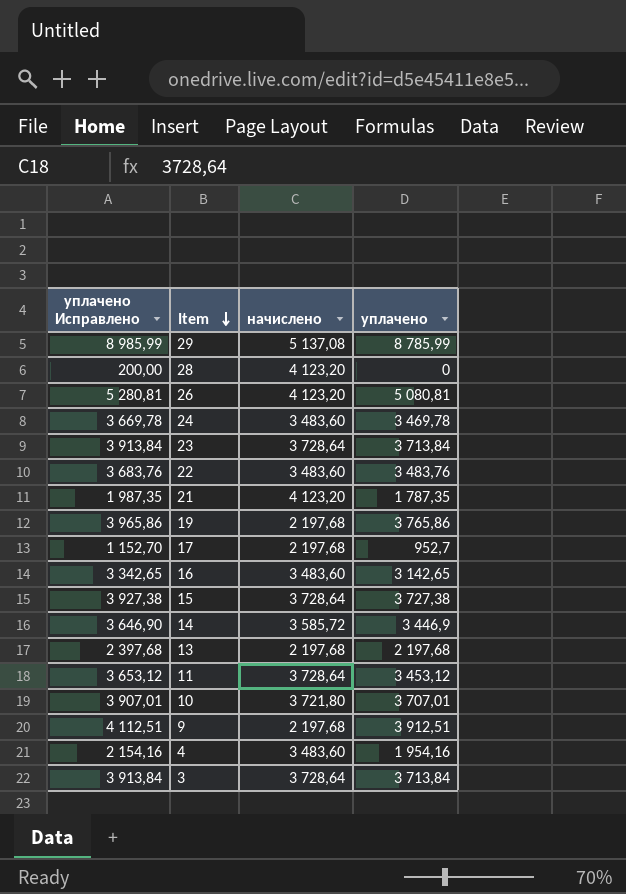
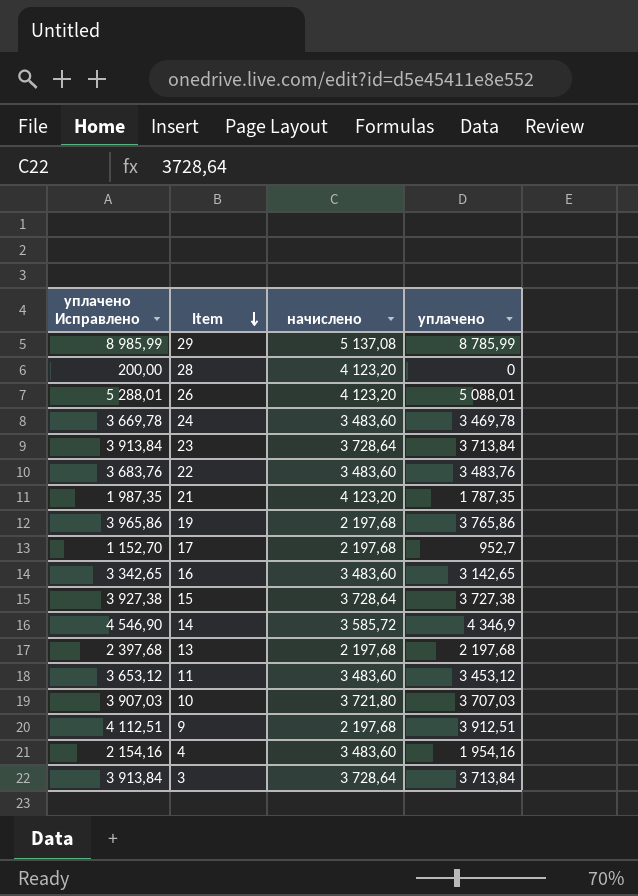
26 | уплачено Исправлено: 5 280,81 -> 5 288,01
26 | уплачено: 5 080,81 -> 5 088,01
14 | уплачено Исправлено: 3 646,90 -> 4 546,90
14 | уплачено: 3 446,9 -> 4 346,9
11 | начислено: 3 728,64 -> 3 483,60
10 | уплачено Исправлено: 3 907,01 -> 3 907,03
10 | уплачено: 3 707,01 -> 3 707,03

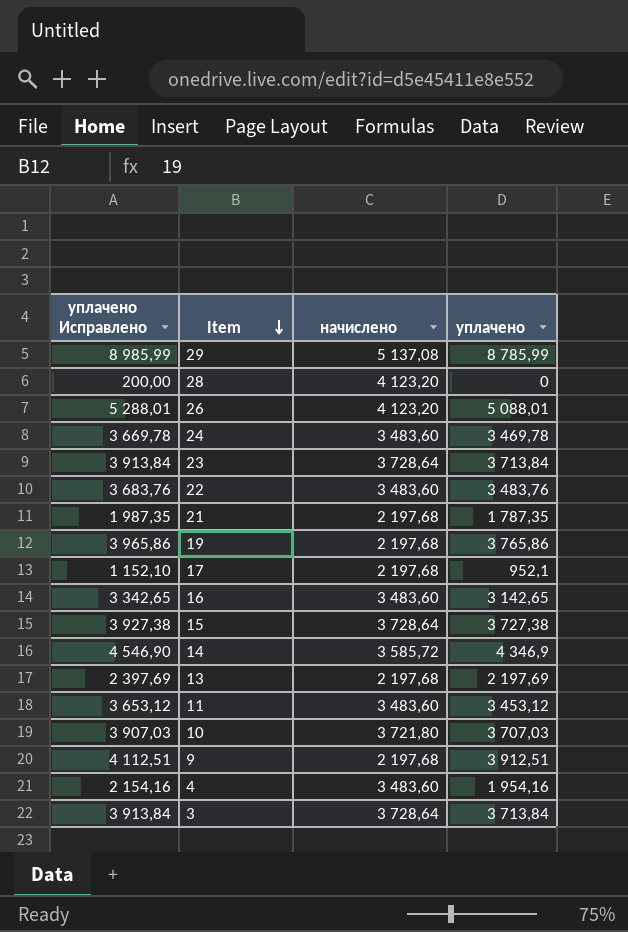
21 | начислено: 4 123,20 -> 2 197,68
17 | уплачено Исправлено: 1 152,70 -> 1 152,10
17 | уплачено: 952,7 -> 952,1
13 | уплачено Исправлено: 2 397,68 -> 2 397,69
13 | уплачено: 2 197,68 -> 2 197,69

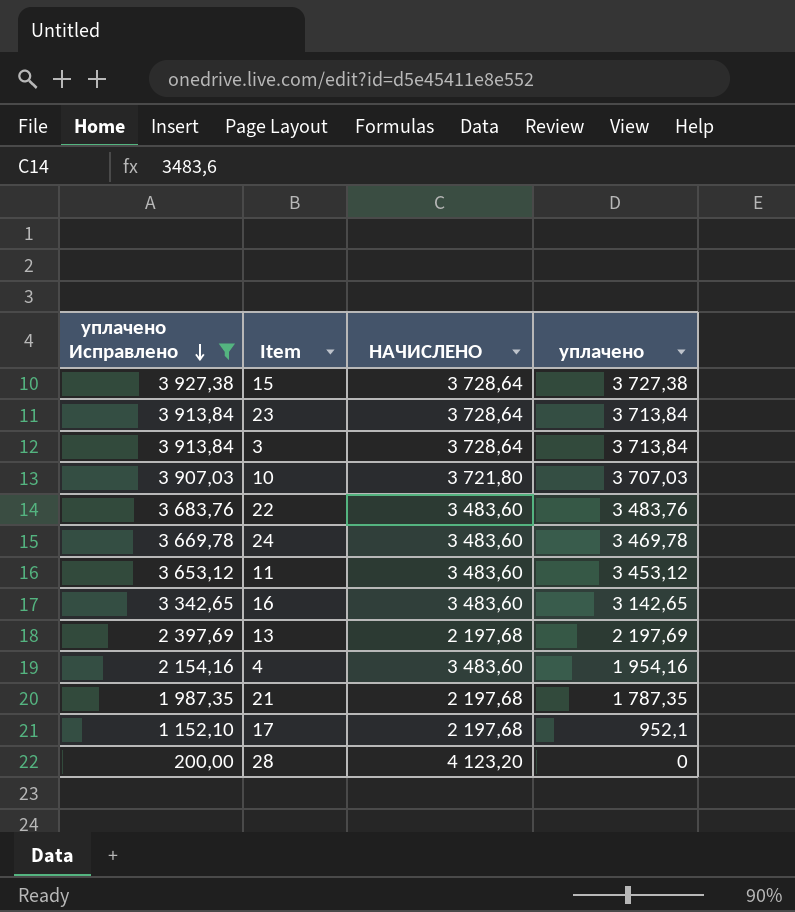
filter: none -> уплачено Исправлено <= 3 927,38
row order: Item descending -> уплачено Исправлено descending
column name: начислено -> НАЧИСЛЕНО

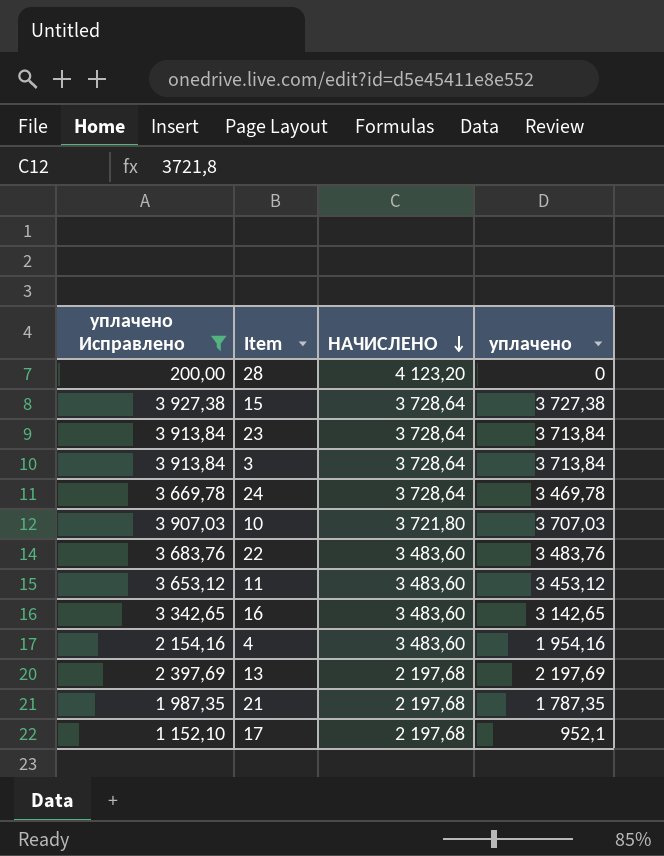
row order: уплачено Исправлено descending -> НАЧИСЛЕНО descending
24 | НАЧИСЛЕНО: 3 483,60 -> 3 728,64

